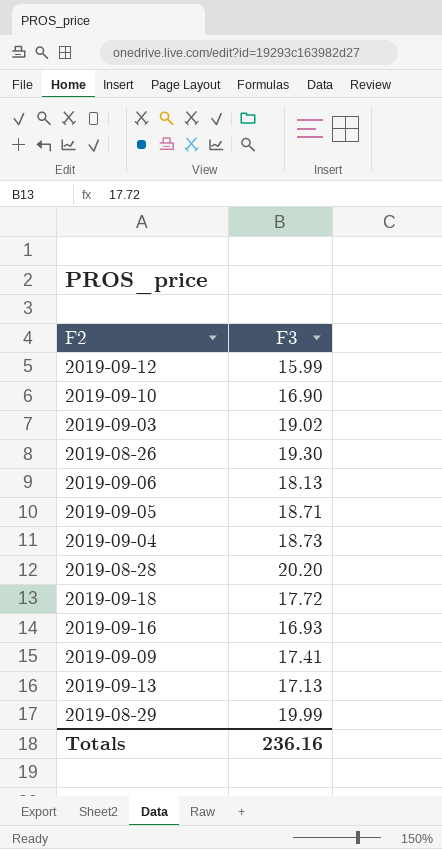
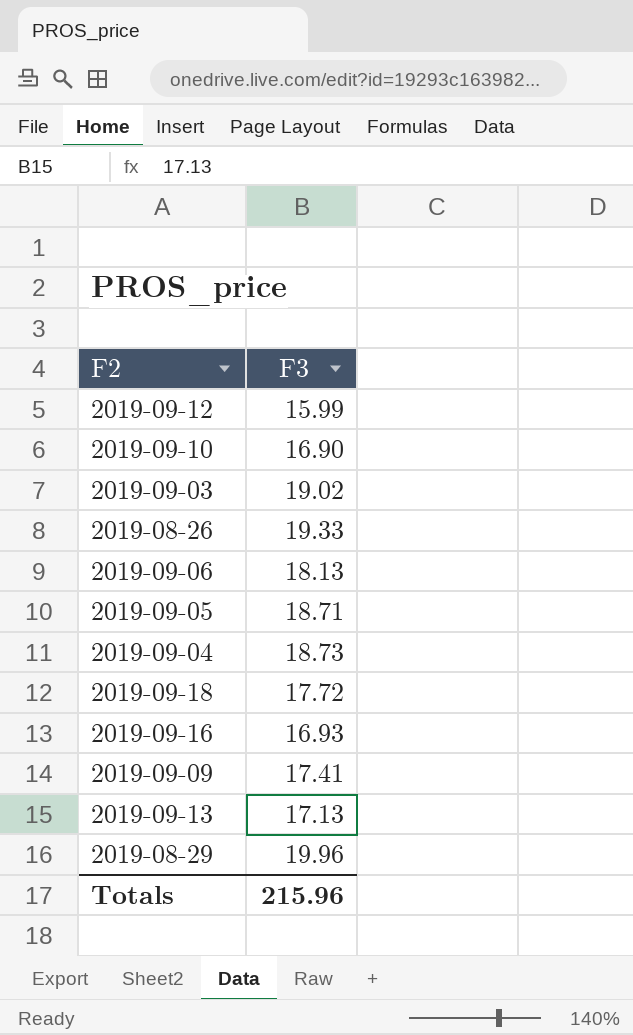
row 2019-08-28: 20.20 -> none
2019-08-26 | F3: 19.30 -> 19.33
2019-08-29 | F3: 19.99 -> 19.96
Totals | F3: 236.16 -> 215.96

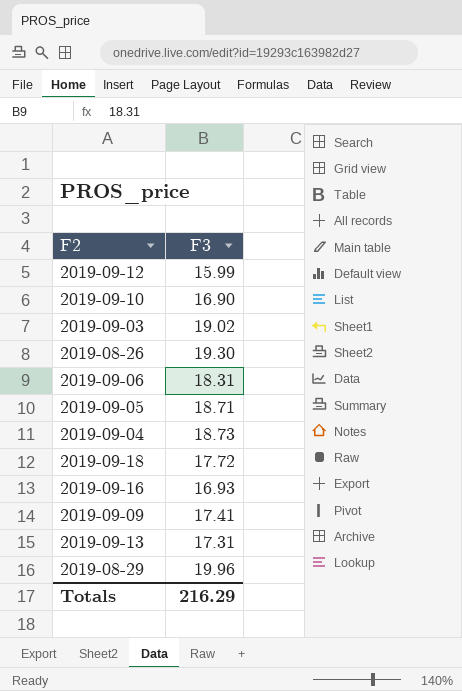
2019-08-26 | F3: 19.33 -> 19.30
2019-09-06 | F3: 18.13 -> 18.31
2019-09-13 | F3: 17.13 -> 17.31
Totals | F3: 215.96 -> 216.29

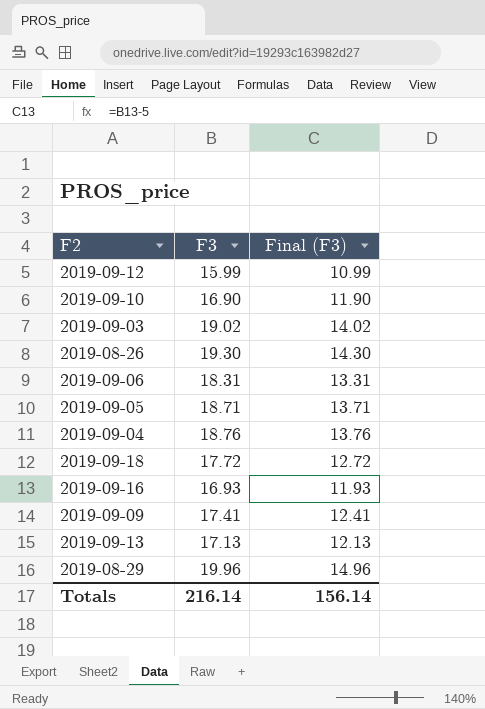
column Final (F3) | formula: none -> [F3] - 5
2019-09-04 | F3: 18.73 -> 18.76
2019-09-13 | F3: 17.31 -> 17.13
Totals | F3: 216.29 -> 216.14

